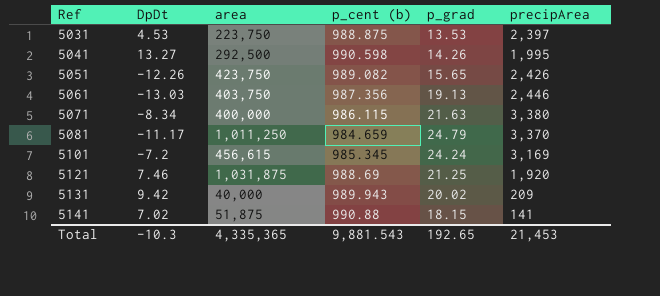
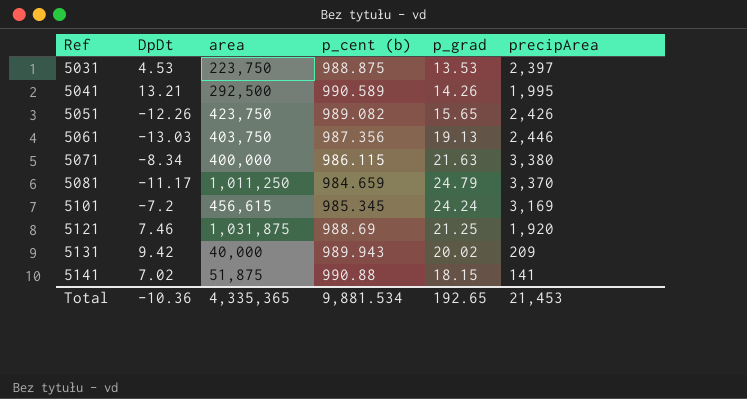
5041 | DpDt: 13.27 -> 13.21
5041 | p_cent (b): 990.598 -> 990.589
Total | DpDt: -10.3 -> -10.36
Total | p_cent (b): 9,881.543 -> 9,881.534

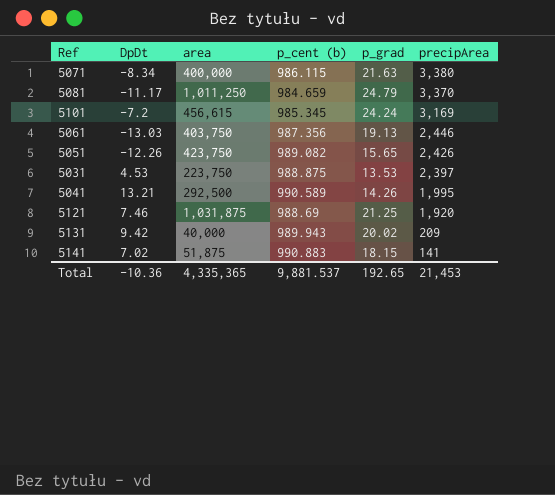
row order: Ref ascending -> precipArea descending
5141 | p_cent (b): 990.88 -> 990.883
Total | p_cent (b): 9,881.534 -> 9,881.537

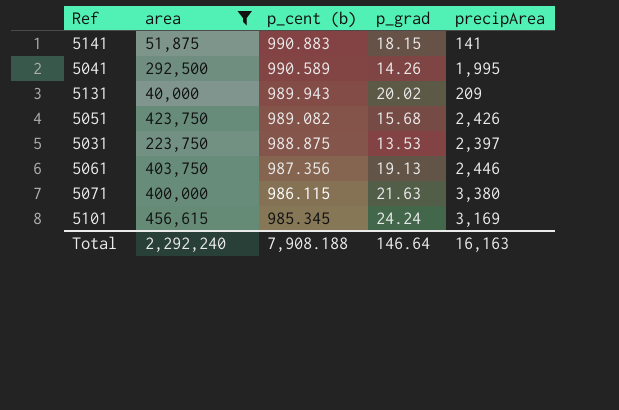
filter: none -> area <= 456,615
row order: precipArea descending -> p_cent (b) descending
column DpDt | position: 2 -> none
5051 | p_grad: 15.65 -> 15.68
Total | area: 4,335,365 -> 2,292,240
Total | p_cent (b): 9,881.537 -> 7,908.188
Total | p_grad: 192.65 -> 146.64
Total | precipArea: 21,453 -> 16,163

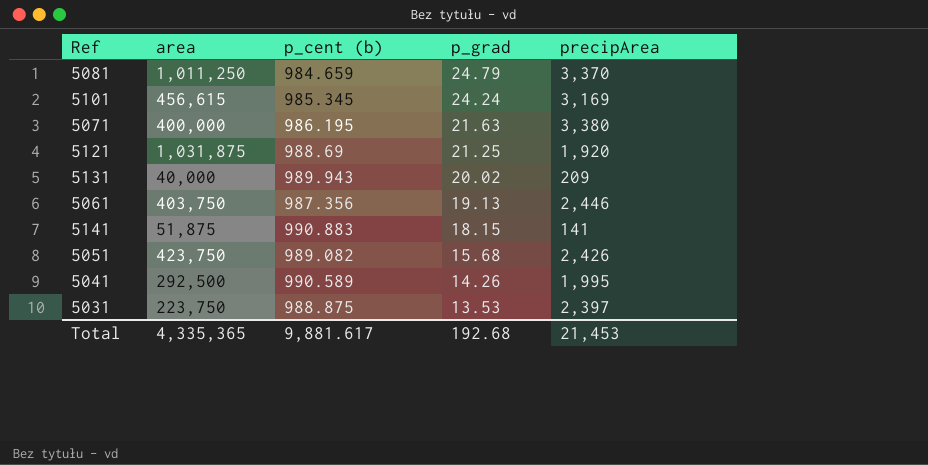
filter: area <= 456,615 -> none
row order: p_cent (b) descending -> p_grad descending
5071 | p_cent (b): 986.115 -> 986.195
Total | area: 2,292,240 -> 4,335,365
Total | p_cent (b): 7,908.188 -> 9,881.617
Total | p_grad: 146.64 -> 192.68
Total | precipArea: 16,163 -> 21,453

